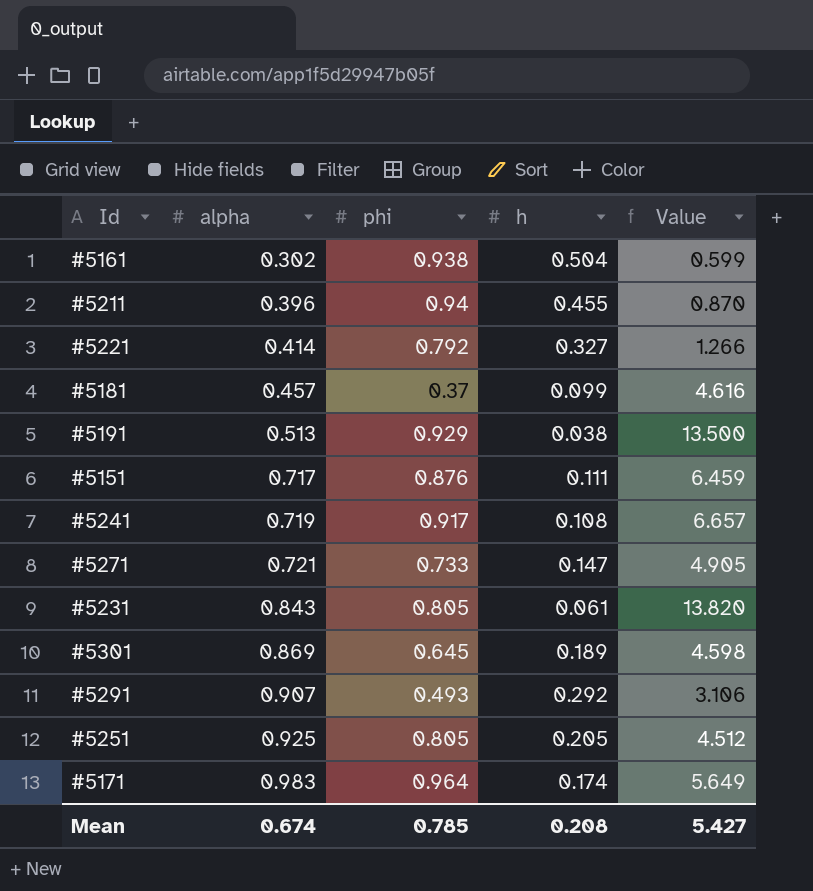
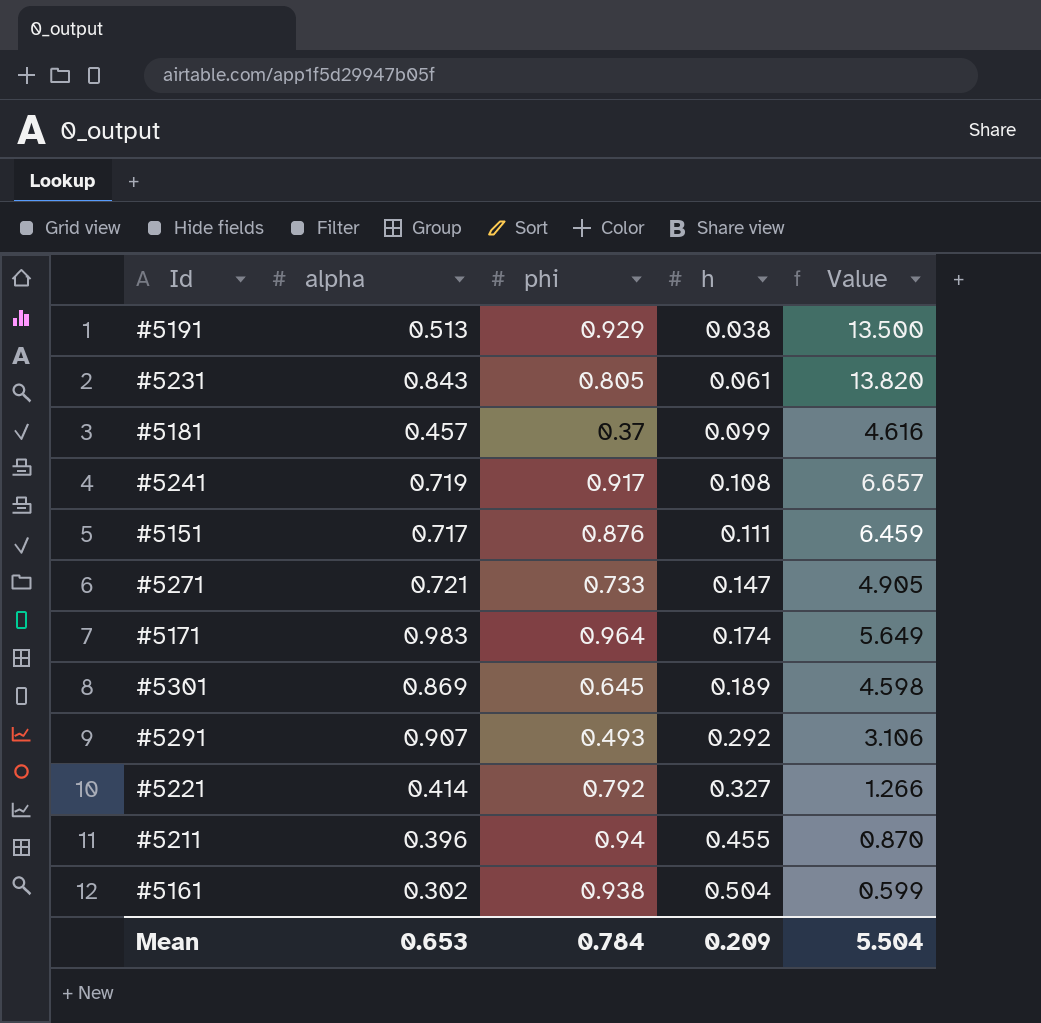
row order: alpha ascending -> h ascending
row #5251: 0.925 | 0.805 | 0.205 | 4.512 -> none
Mean | alpha: 0.674 -> 0.653
Mean | phi: 0.785 -> 0.784
Mean | h: 0.208 -> 0.209
Mean | Value: 5.427 -> 5.504

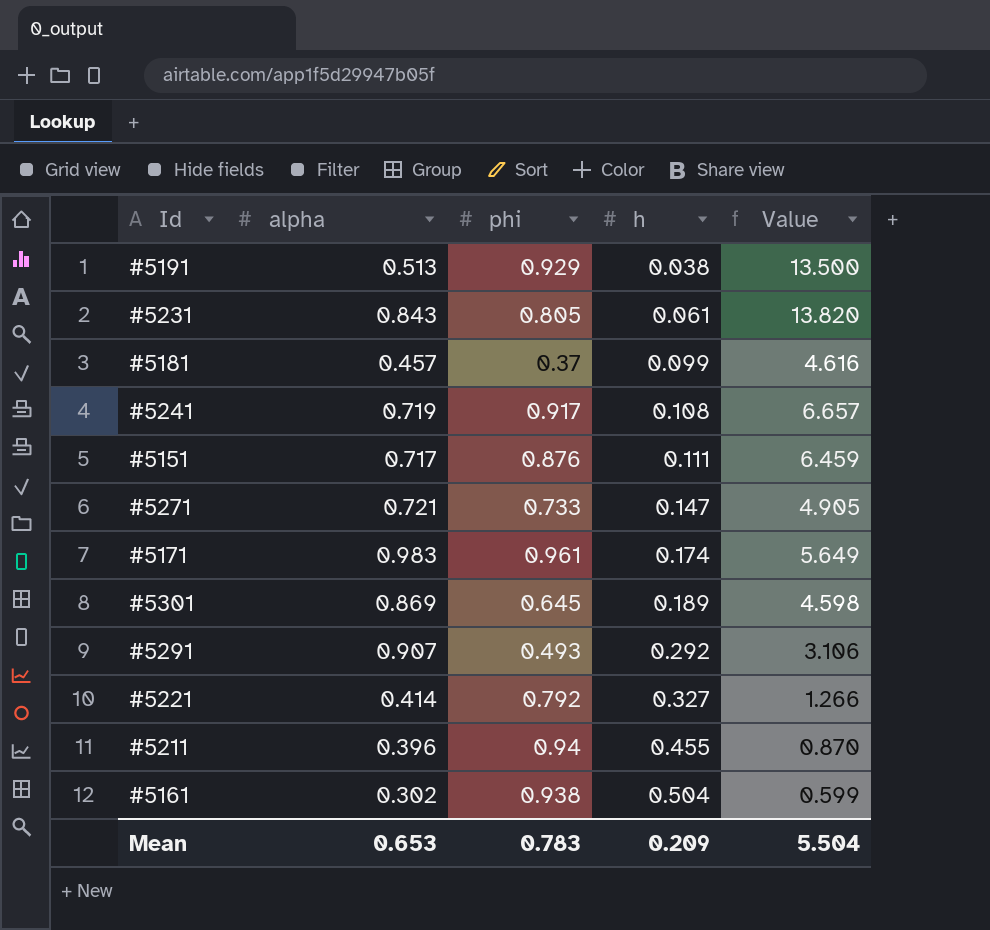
#5171 | phi: 0.964 -> 0.961
Mean | phi: 0.784 -> 0.783

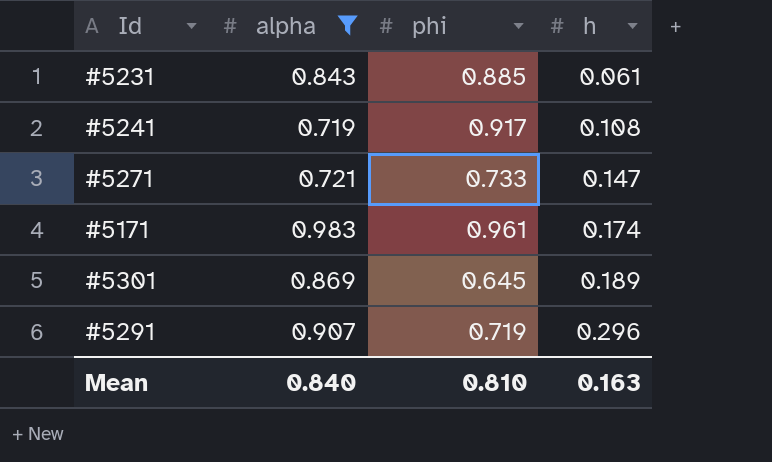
filter: none -> alpha >= 0.719
column Value | formula: [alpha] / [h] -> none
#5231 | phi: 0.805 -> 0.885
#5291 | phi: 0.493 -> 0.719
#5291 | h: 0.292 -> 0.296
Mean | alpha: 0.653 -> 0.840
Mean | phi: 0.783 -> 0.810
Mean | h: 0.209 -> 0.163

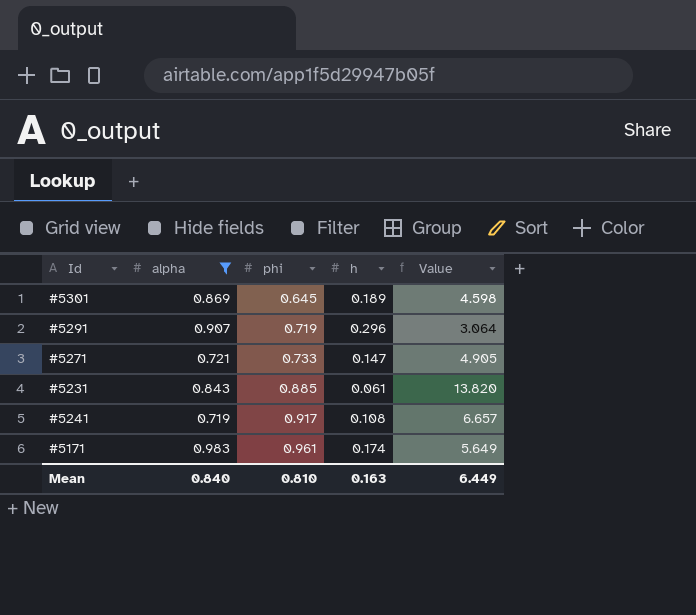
row order: h ascending -> phi ascending
column Value | formula: none -> [alpha] / [h]

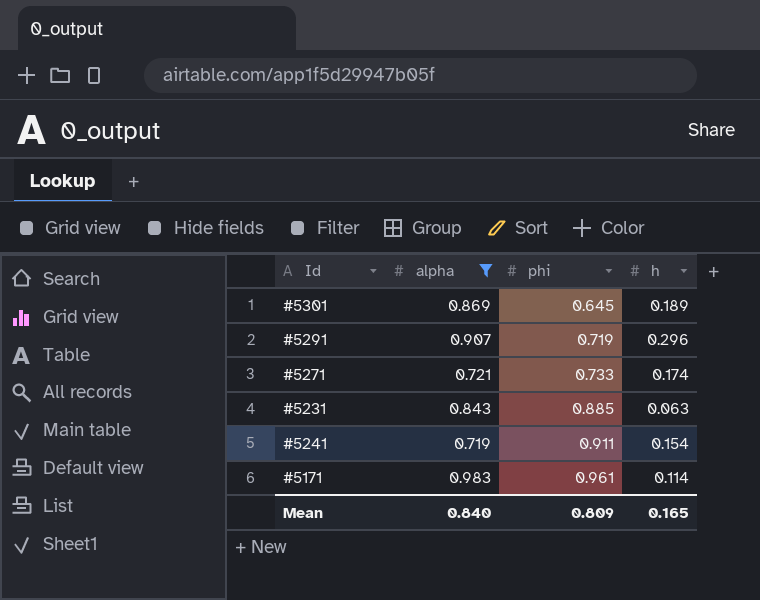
column Value | formula: [alpha] / [h] -> none
#5271 | h: 0.147 -> 0.174
#5231 | h: 0.061 -> 0.063
#5241 | phi: 0.917 -> 0.911
#5241 | h: 0.108 -> 0.154
#5171 | h: 0.174 -> 0.114
Mean | phi: 0.810 -> 0.809
Mean | h: 0.163 -> 0.165

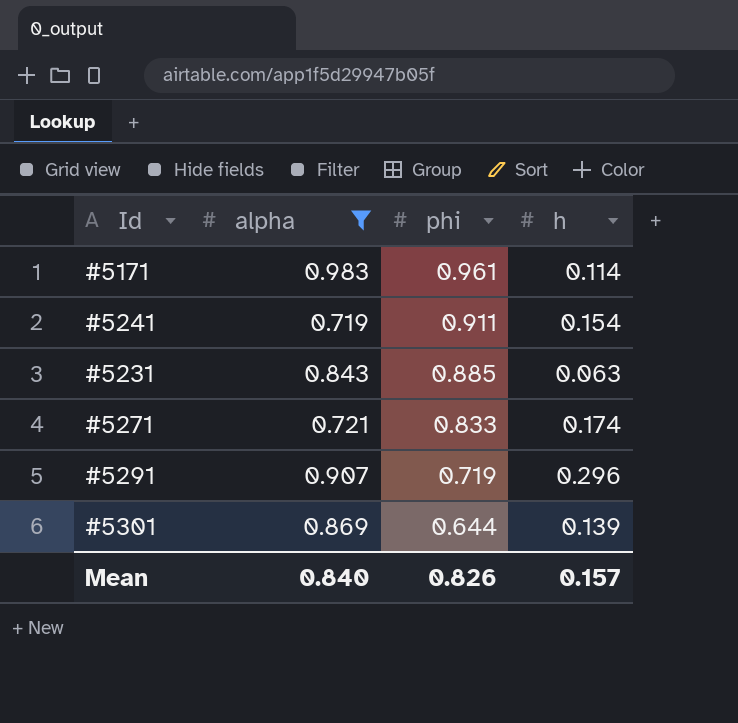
row order: phi ascending -> phi descending
#5271 | phi: 0.733 -> 0.833
#5301 | phi: 0.645 -> 0.644
#5301 | h: 0.189 -> 0.139
Mean | phi: 0.809 -> 0.826
Mean | h: 0.165 -> 0.157

